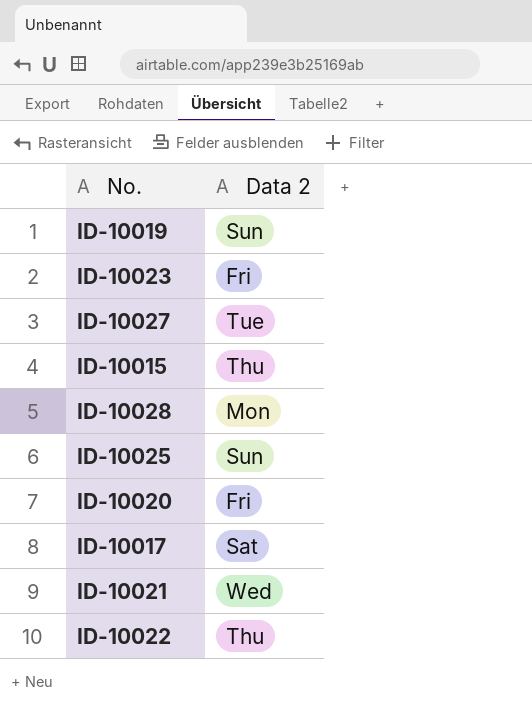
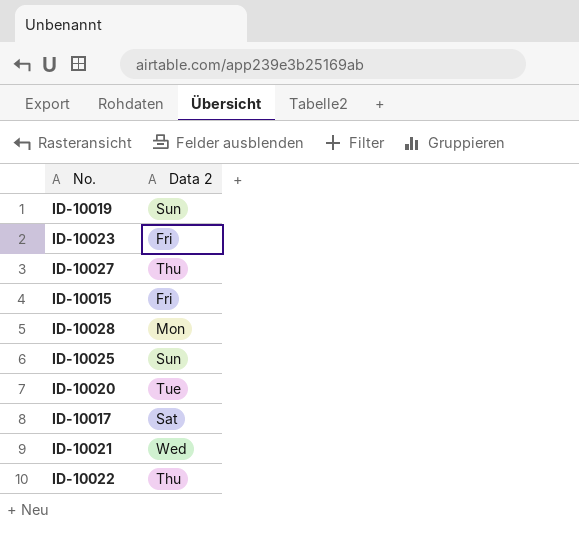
ID-10027 | Data 2: Tue -> Thu
ID-10015 | Data 2: Thu -> Fri
ID-10020 | Data 2: Fri -> Tue

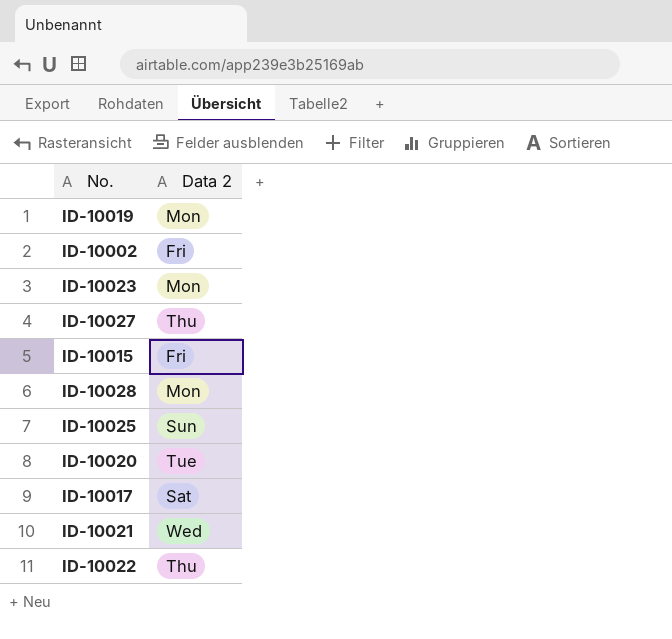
ID-10019 | Data 2: Sun -> Mon
row ID-10002: none -> Fri
ID-10023 | Data 2: Fri -> Mon

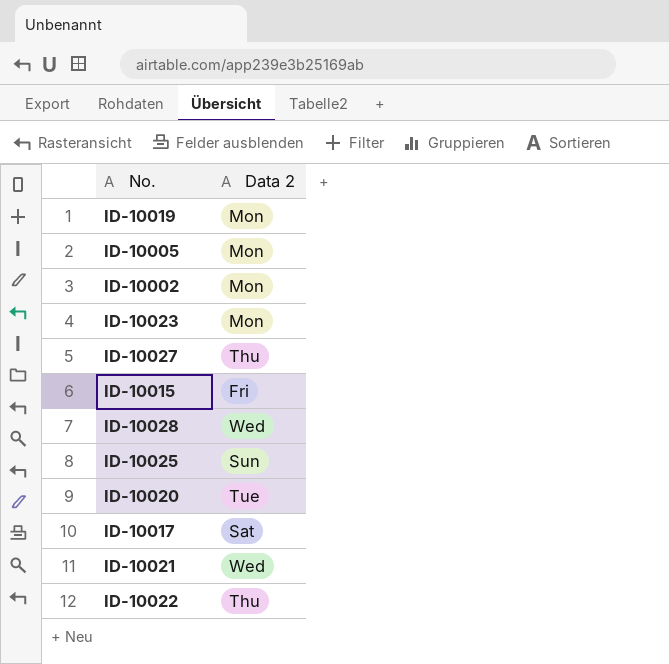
row ID-10005: none -> Mon
ID-10002 | Data 2: Fri -> Mon
ID-10028 | Data 2: Mon -> Wed

